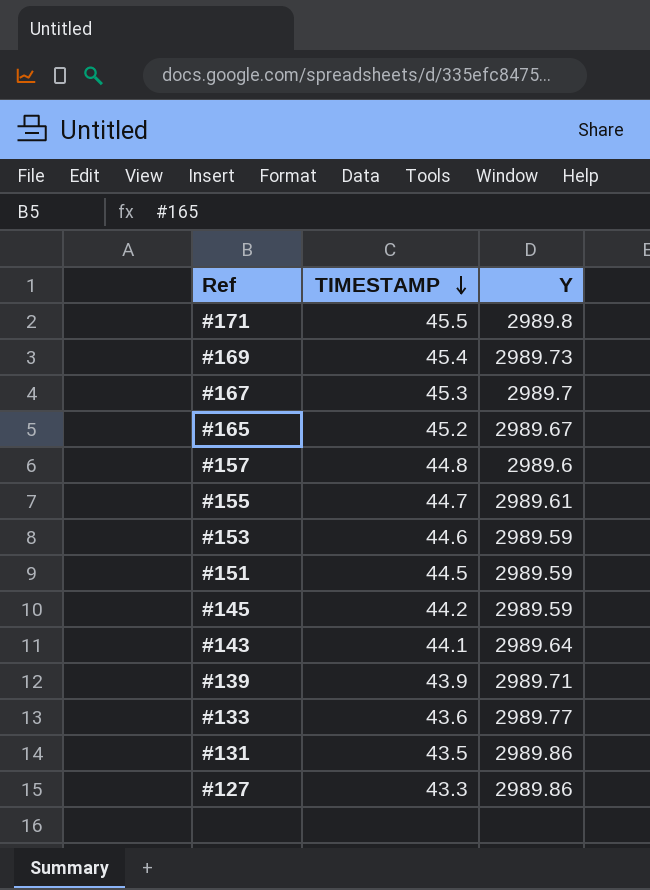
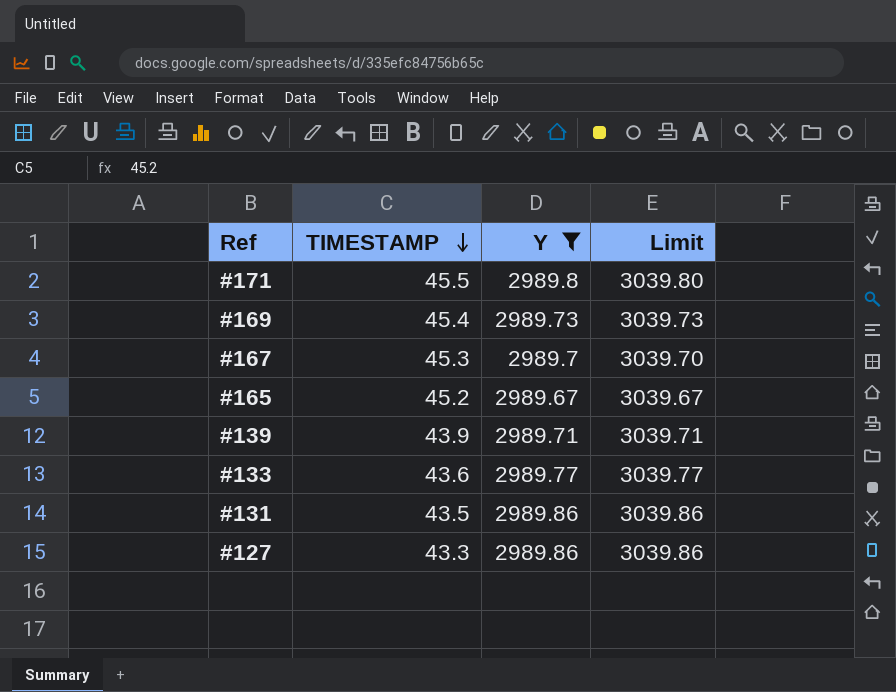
filter: none -> Y >= 2989.67
column Limit | formula: none -> [Y] + 50

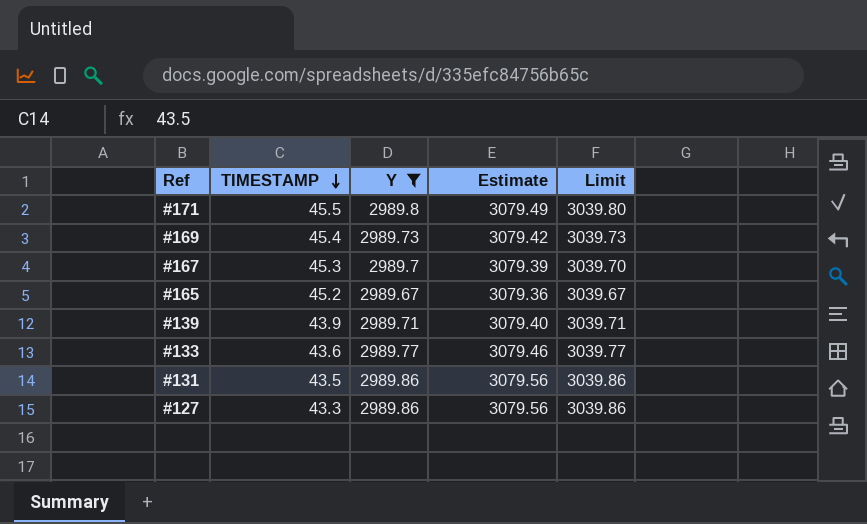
column Estimate | formula: none -> [Y] * 1.03

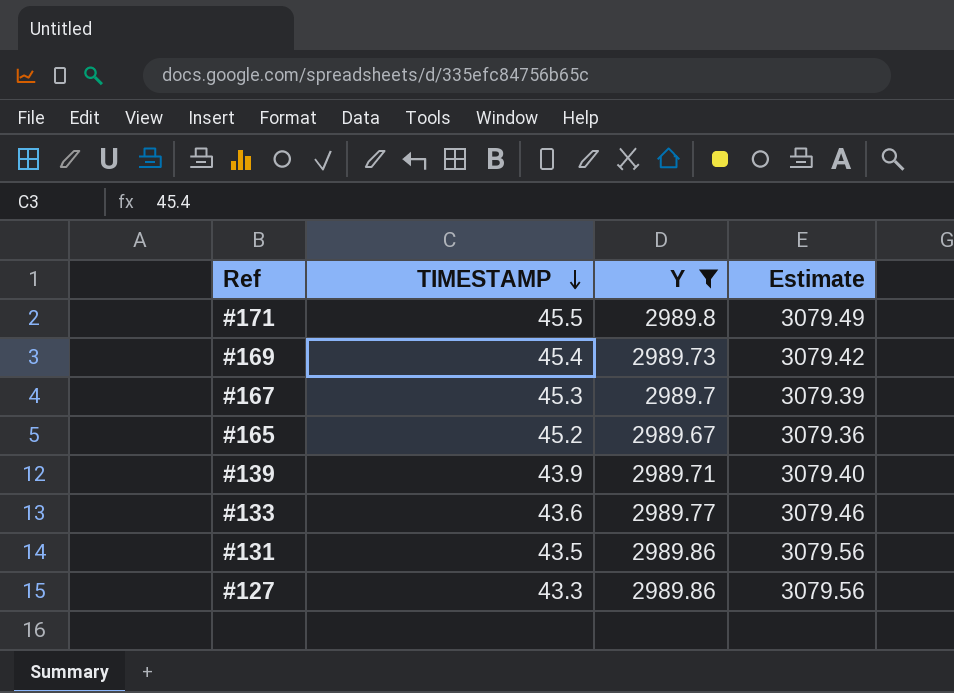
column Limit | formula: [Y] + 50 -> none

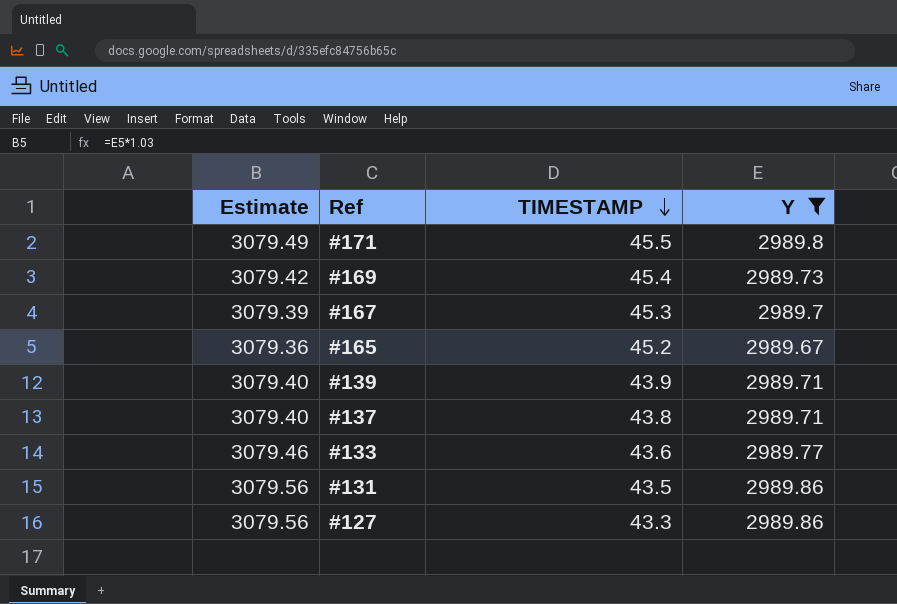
column Estimate | position: 4 -> 1
row #137: none -> 3079.40 | 43.8 | 2989.71

